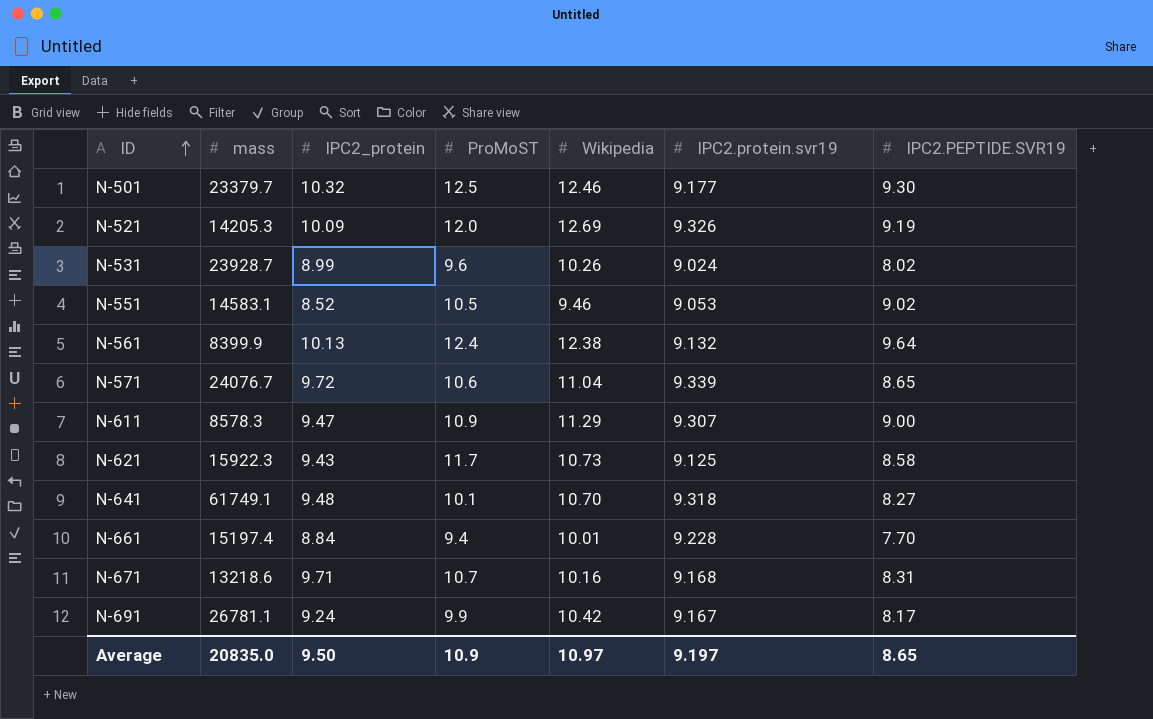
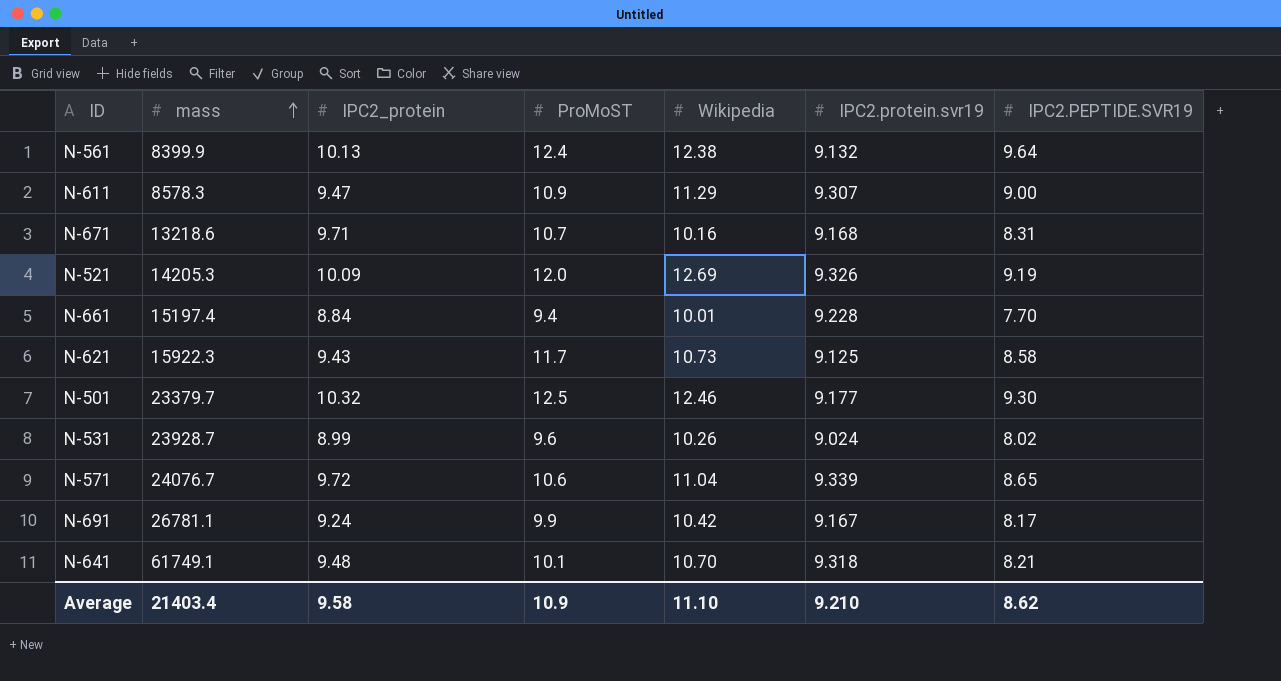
row order: ID ascending -> mass ascending
row N-551: 14583.1 | 8.52 | 10.5 | 9.46 | 9.053 | 9.02 -> none
N-641 | IPC2.PEPTIDE.SVR19: 8.27 -> 8.21
Average | mass: 20835.0 -> 21403.4
Average | IPC2_protein: 9.50 -> 9.58
Average | Wikipedia: 10.97 -> 11.10
Average | IPC2.protein.svr19: 9.197 -> 9.210
Average | IPC2.PEPTIDE.SVR19: 8.65 -> 8.62

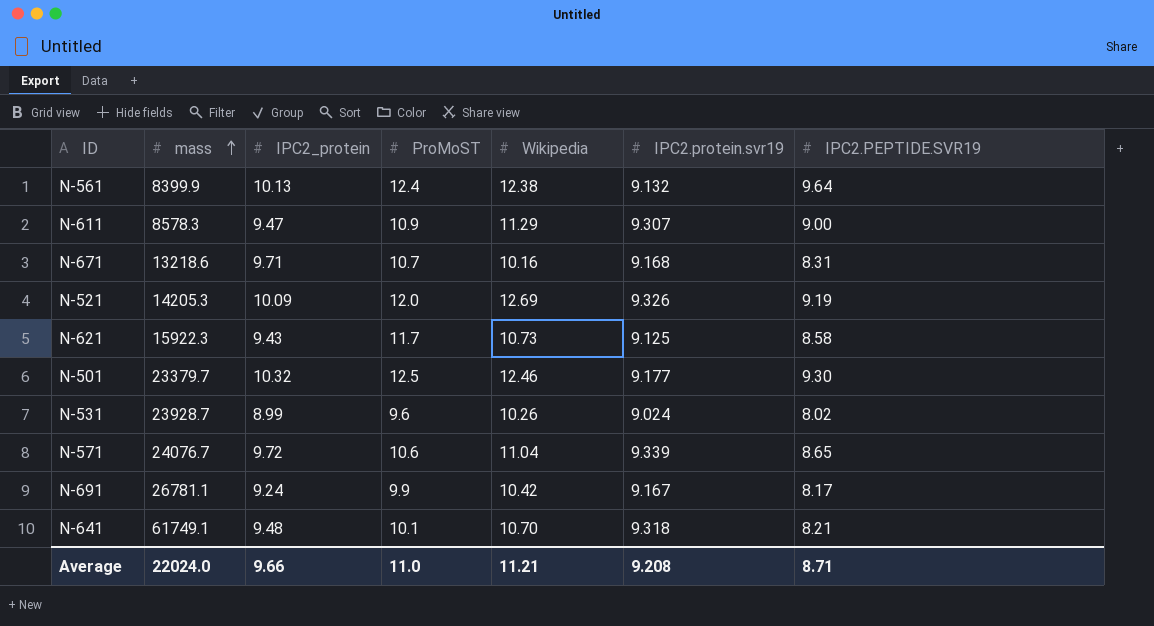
row N-661: 15197.4 | 8.84 | 9.4 | 10.01 | 9.228 | 7.70 -> none
Average | mass: 21403.4 -> 22024.0
Average | IPC2_protein: 9.58 -> 9.66
Average | ProMoST: 10.9 -> 11.0
Average | Wikipedia: 11.10 -> 11.21
Average | IPC2.protein.svr19: 9.210 -> 9.208
Average | IPC2.PEPTIDE.SVR19: 8.62 -> 8.71

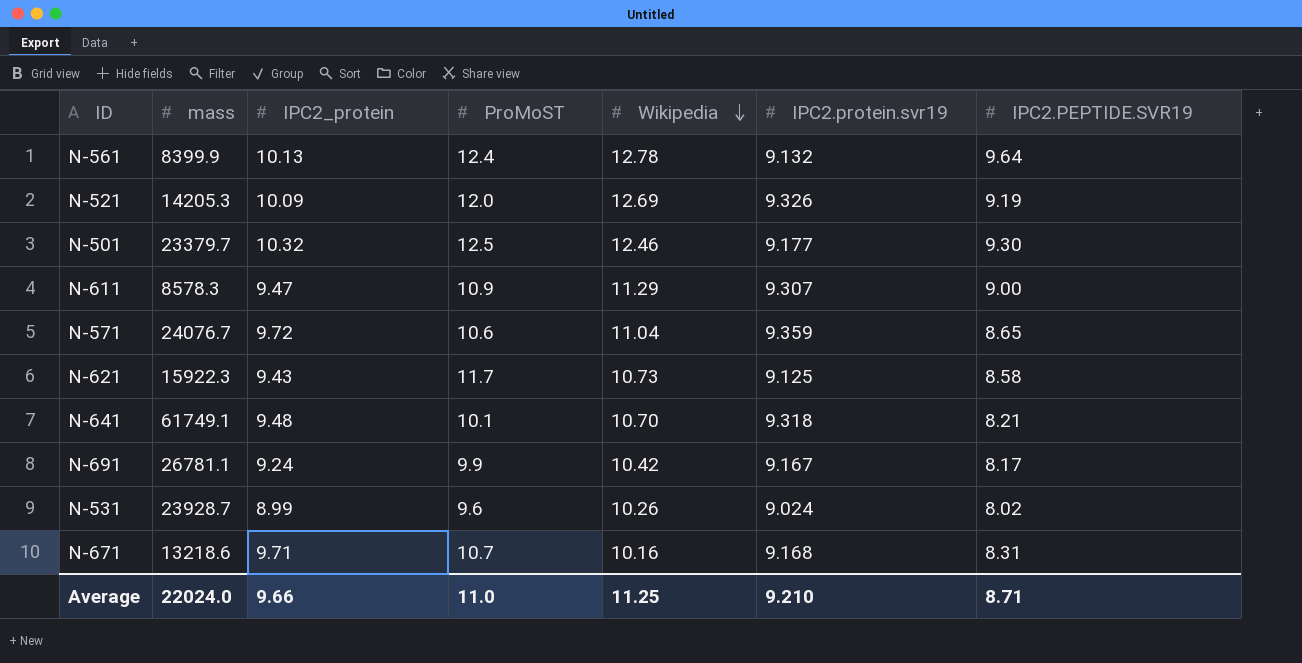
row order: mass ascending -> Wikipedia descending
N-561 | Wikipedia: 12.38 -> 12.78
N-571 | IPC2.protein.svr19: 9.339 -> 9.359
Average | Wikipedia: 11.21 -> 11.25
Average | IPC2.protein.svr19: 9.208 -> 9.210

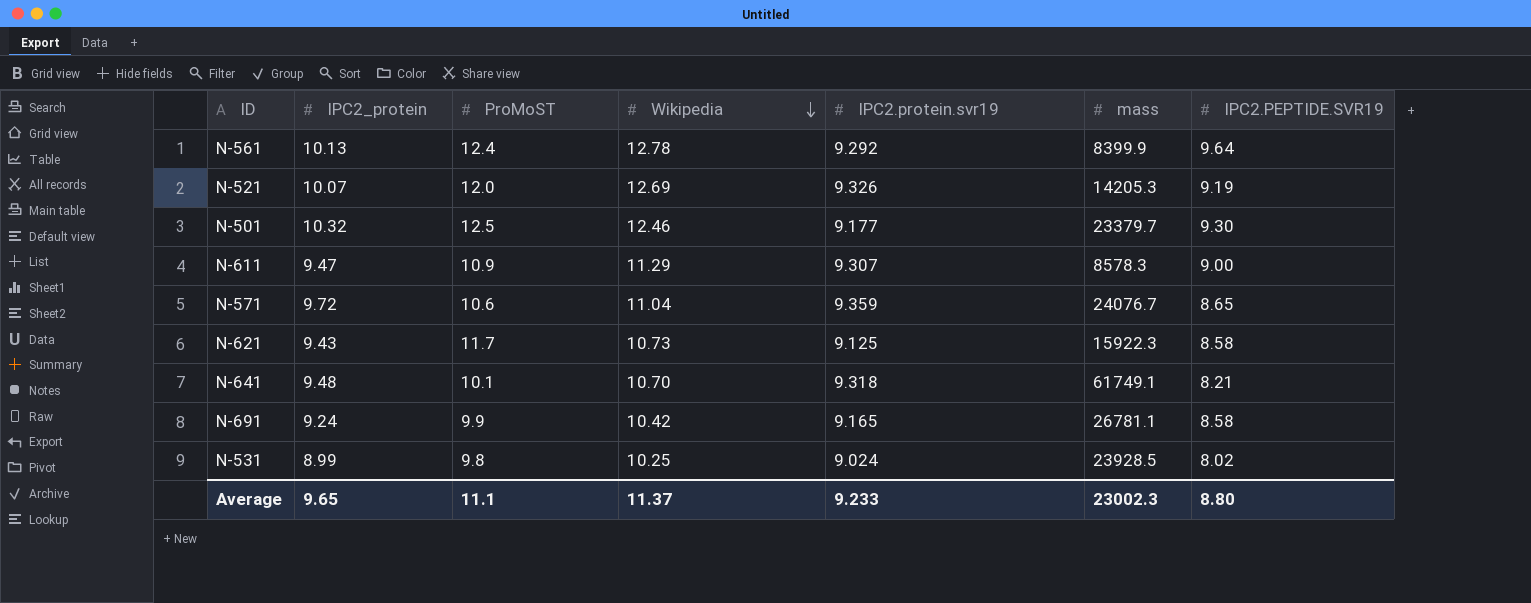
column mass | position: 2 -> 6
row N-671: 13218.6 | 9.71 | 10.7 | 10.16 | 9.168 | 8.31 -> none
N-561 | IPC2.protein.svr19: 9.132 -> 9.292
N-521 | IPC2_protein: 10.09 -> 10.07
N-691 | IPC2.protein.svr19: 9.167 -> 9.165
N-691 | IPC2.PEPTIDE.SVR19: 8.17 -> 8.58
N-531 | ProMoST: 9.6 -> 9.8
N-531 | Wikipedia: 10.26 -> 10.25
N-531 | mass: 23928.7 -> 23928.5
Average | IPC2_protein: 9.66 -> 9.65
Average | ProMoST: 11.0 -> 11.1
Average | Wikipedia: 11.25 -> 11.37
Average | IPC2.protein.svr19: 9.210 -> 9.233
Average | mass: 22024.0 -> 23002.3
Average | IPC2.PEPTIDE.SVR19: 8.71 -> 8.80

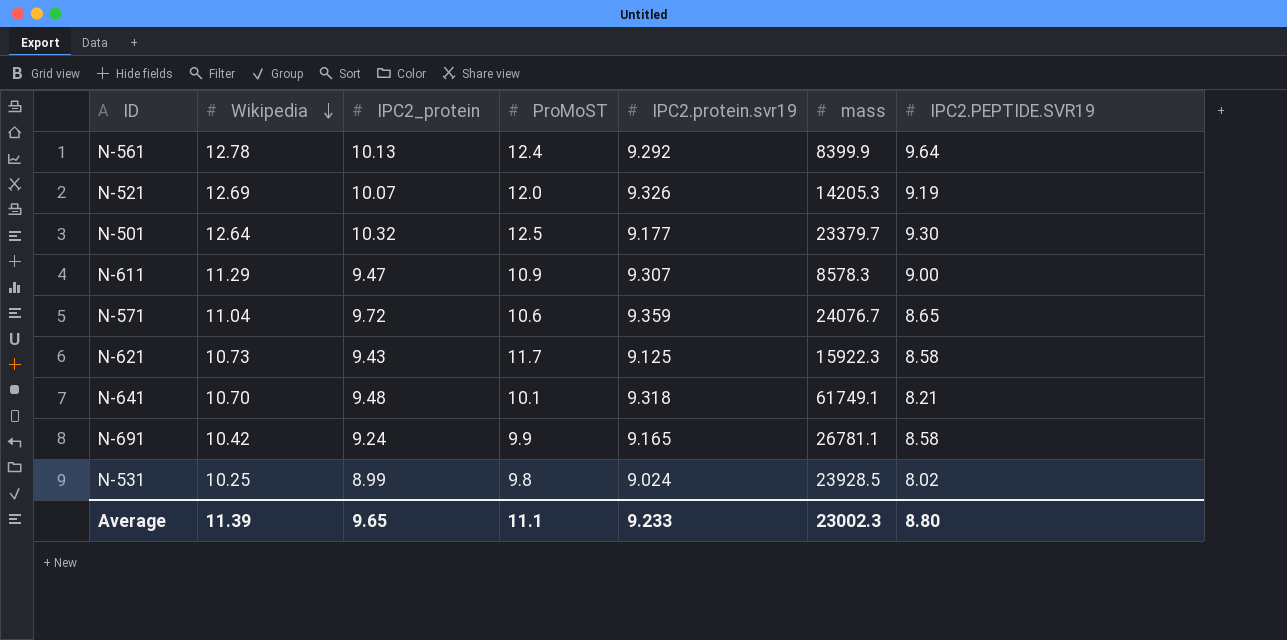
column Wikipedia | position: 4 -> 2
N-501 | Wikipedia: 12.46 -> 12.64
Average | Wikipedia: 11.37 -> 11.39

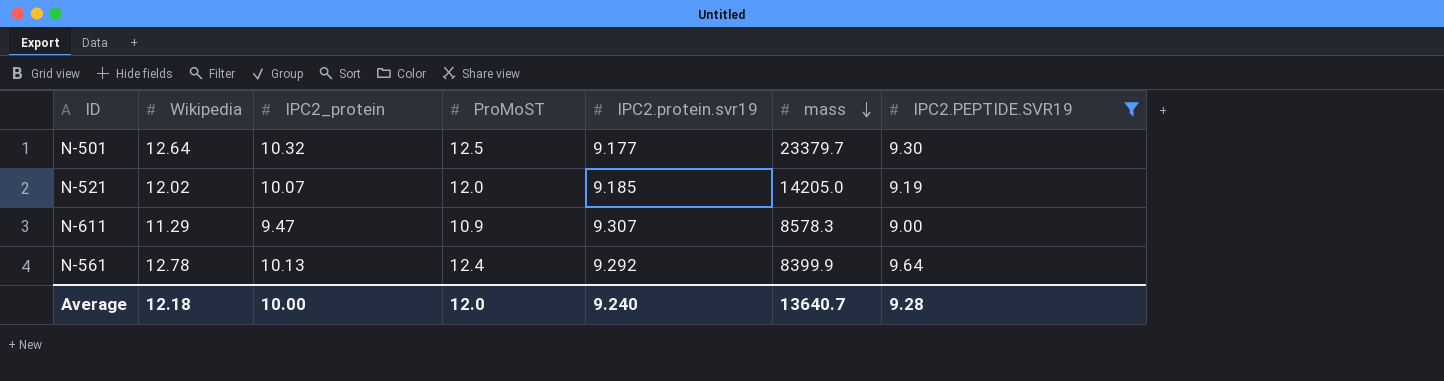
filter: none -> IPC2.PEPTIDE.SVR19 >= 9.00
row order: Wikipedia descending -> mass descending
N-521 | Wikipedia: 12.69 -> 12.02
N-521 | IPC2.protein.svr19: 9.326 -> 9.185
N-521 | mass: 14205.3 -> 14205.0
Average | Wikipedia: 11.39 -> 12.18
Average | IPC2_protein: 9.65 -> 10.00
Average | ProMoST: 11.1 -> 12.0
Average | IPC2.protein.svr19: 9.233 -> 9.240
Average | mass: 23002.3 -> 13640.7
Average | IPC2.PEPTIDE.SVR19: 8.80 -> 9.28

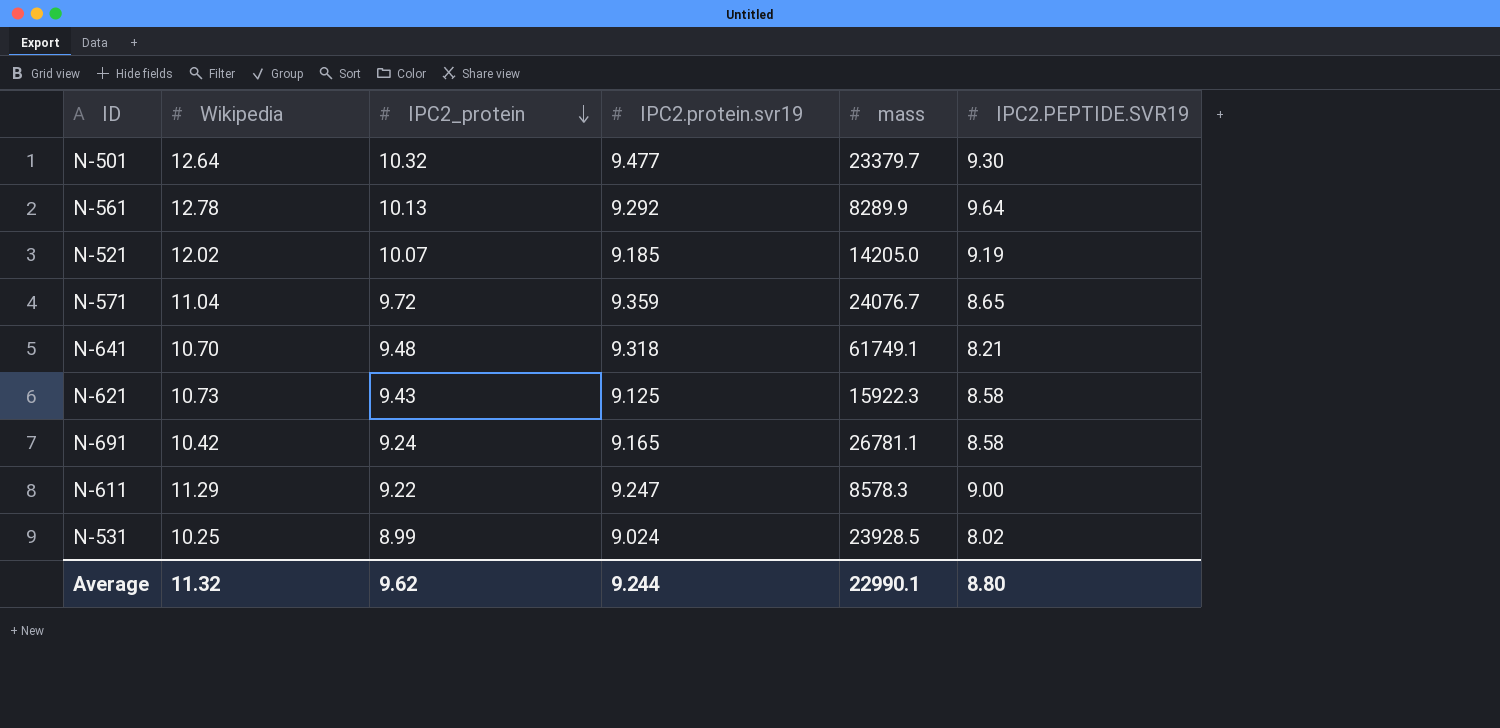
filter: IPC2.PEPTIDE.SVR19 >= 9.00 -> none
row order: mass descending -> IPC2_protein descending
column ProMoST | position: 4 -> none
N-501 | IPC2.protein.svr19: 9.177 -> 9.477
N-561 | mass: 8399.9 -> 8289.9
N-611 | IPC2_protein: 9.47 -> 9.22
N-611 | IPC2.protein.svr19: 9.307 -> 9.247
Average | Wikipedia: 12.18 -> 11.32
Average | IPC2_protein: 10.00 -> 9.62
Average | IPC2.protein.svr19: 9.240 -> 9.244
Average | mass: 13640.7 -> 22990.1
Average | IPC2.PEPTIDE.SVR19: 9.28 -> 8.80

